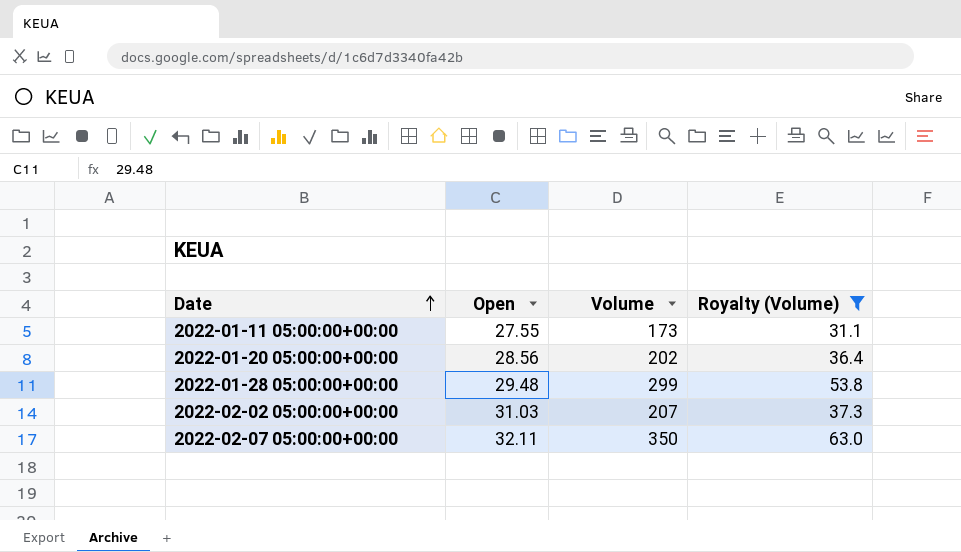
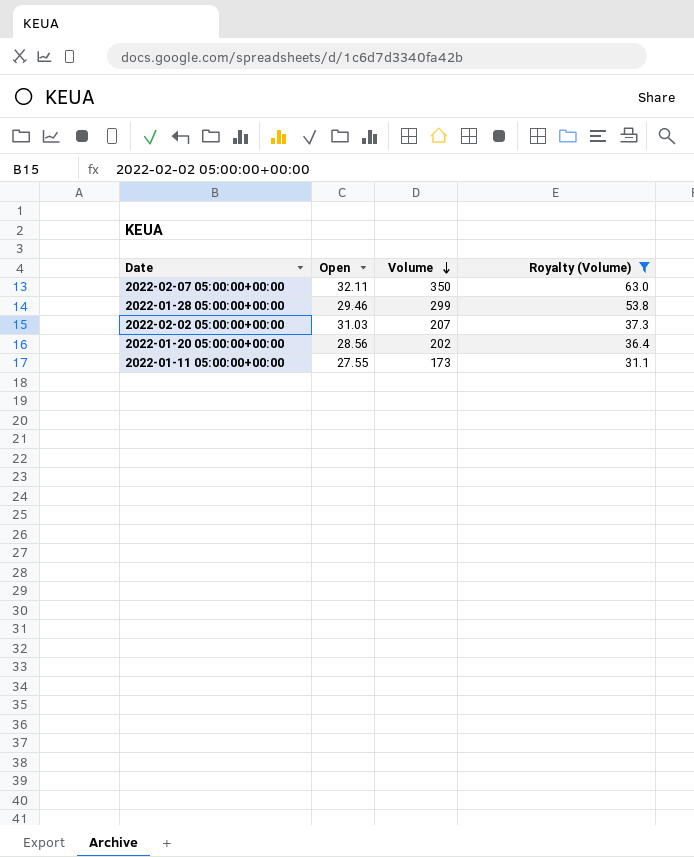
row order: Date ascending -> Volume descending
2022-01-28 05:00:00+00:00 | Open: 29.48 -> 29.46

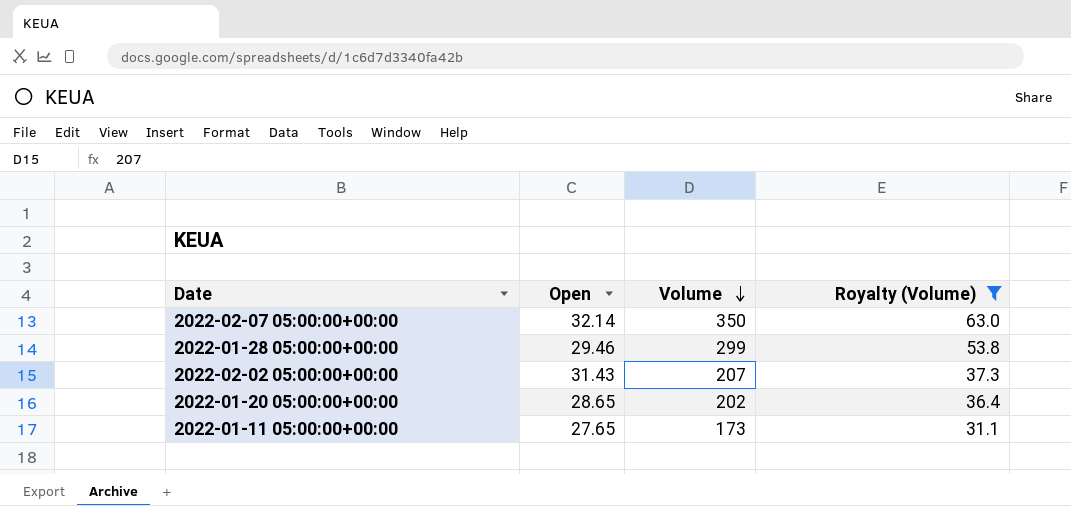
2022-02-07 05:00:00+00:00 | Open: 32.11 -> 32.14
2022-02-02 05:00:00+00:00 | Open: 31.03 -> 31.43
2022-01-20 05:00:00+00:00 | Open: 28.56 -> 28.65
2022-01-11 05:00:00+00:00 | Open: 27.55 -> 27.65

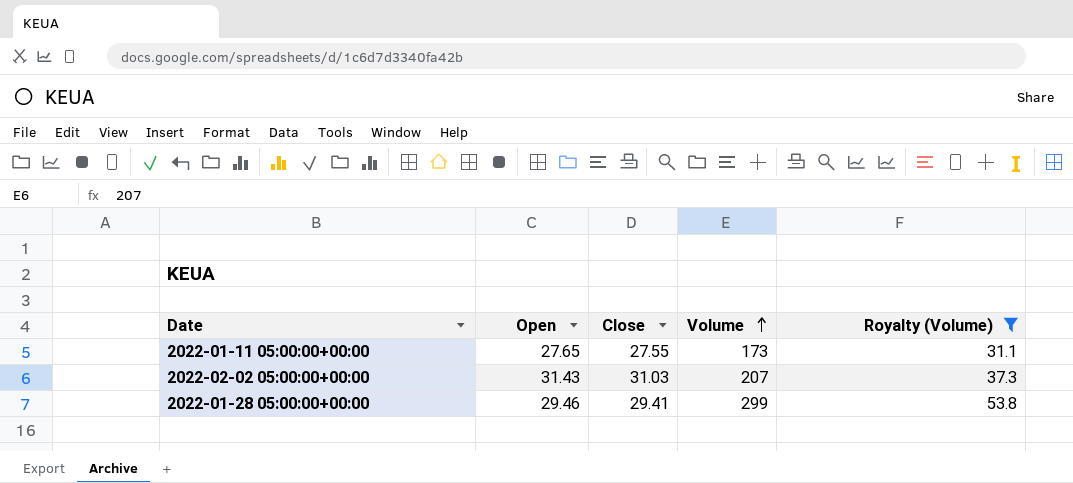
row order: Volume descending -> Volume ascending
column Close | position: none -> 3
row 2022-02-07 05:00:00+00:00: 32.14 | 350 | 63.0 -> none
row 2022-01-20 05:00:00+00:00: 28.65 | 202 | 36.4 -> none

